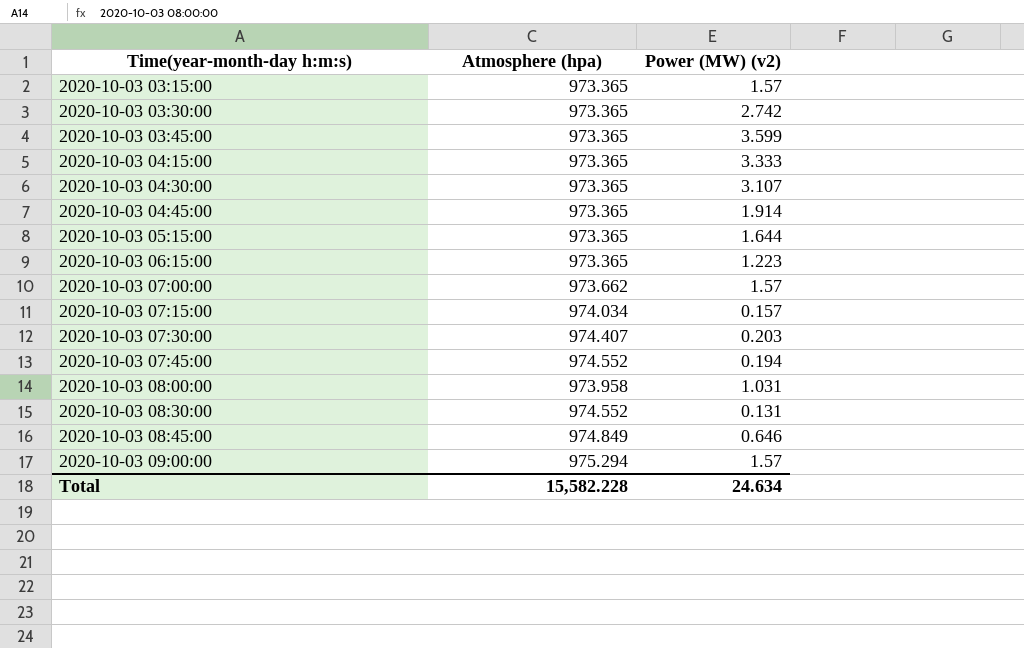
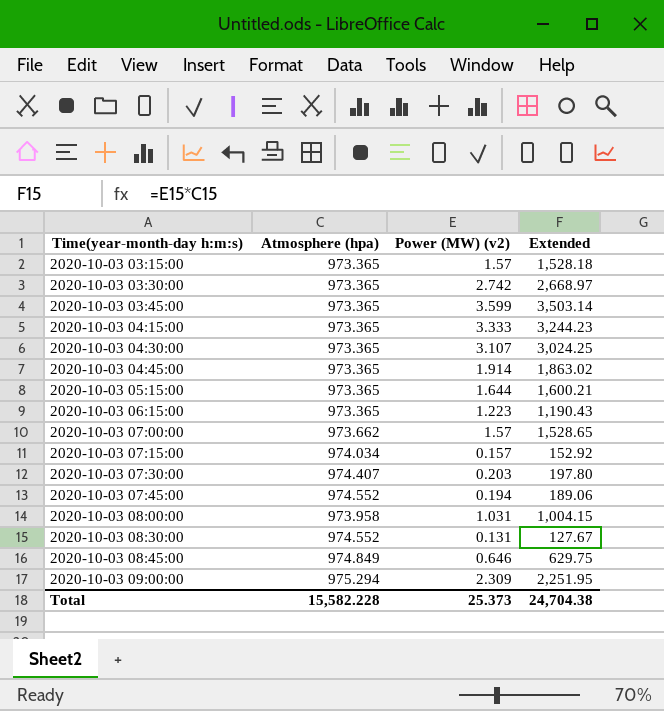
column Extended | formula: none -> [Atmosphere (hpa)] * [Power (MW) (v2)]
2020-10-03 09:00:00 | Power (MW) (v2): 1.57 -> 2.309
Total | Power (MW) (v2): 24.634 -> 25.373

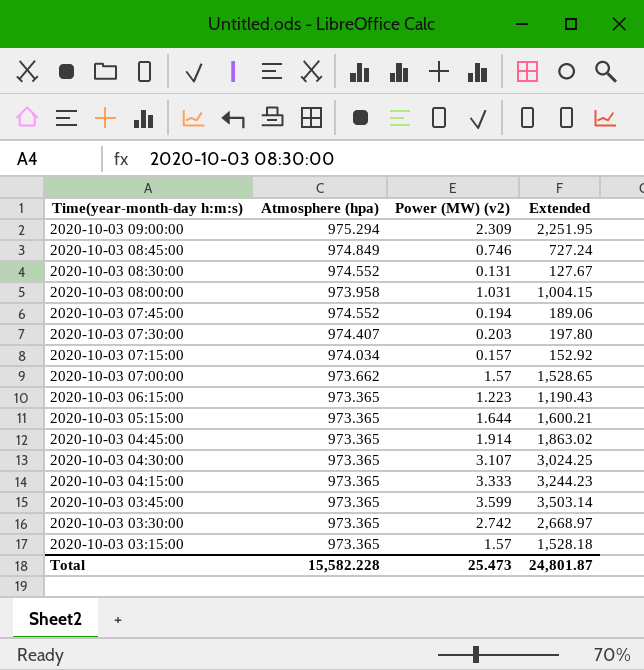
row order: Time(year-month-day h:m:s) ascending -> Time(year-month-day h:m:s) descending
2020-10-03 08:45:00 | Power (MW) (v2): 0.646 -> 0.746
2020-10-03 08:45:00 | Extended: 629.75 -> 727.24
Total | Power (MW) (v2): 25.373 -> 25.473
Total | Extended: 24,704.38 -> 24,801.87

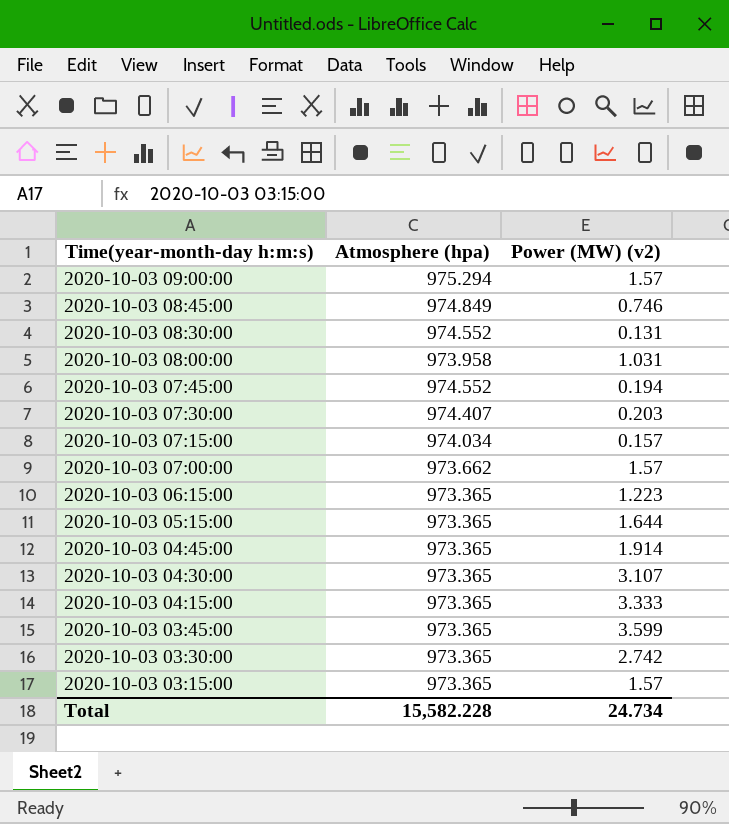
column Extended | formula: [Atmosphere (hpa)] * [Power (MW) (v2)] -> none
2020-10-03 09:00:00 | Power (MW) (v2): 2.309 -> 1.57
Total | Power (MW) (v2): 25.473 -> 24.734

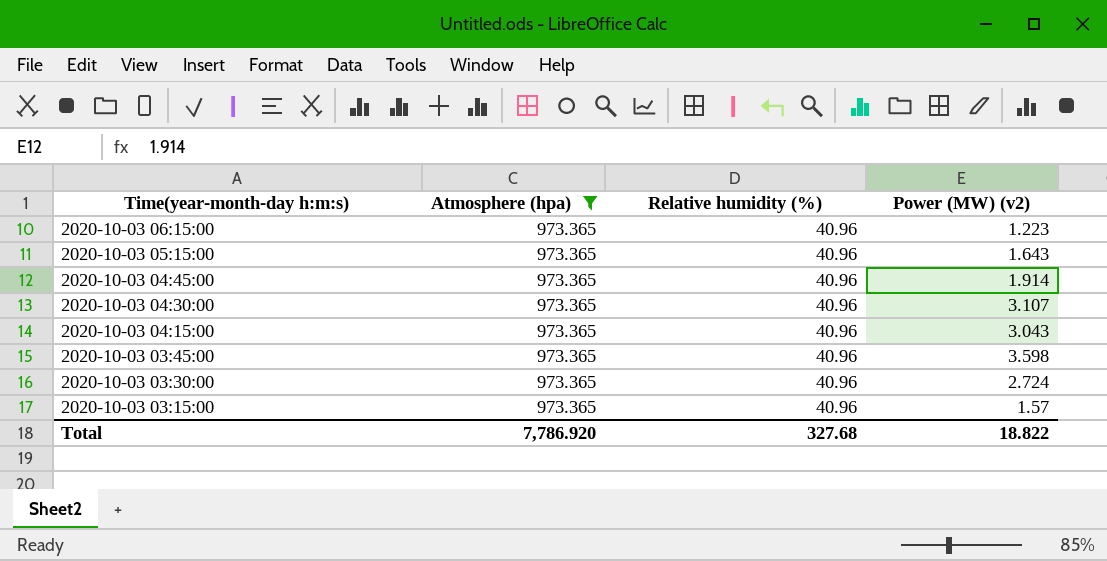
filter: none -> Atmosphere (hpa) = 973.365
column Relative humidity (%) | position: none -> 3
2020-10-03 05:15:00 | Power (MW) (v2): 1.644 -> 1.643
2020-10-03 04:15:00 | Power (MW) (v2): 3.333 -> 3.043
2020-10-03 03:45:00 | Power (MW) (v2): 3.599 -> 3.598
2020-10-03 03:30:00 | Power (MW) (v2): 2.742 -> 2.724
Total | Atmosphere (hpa): 15,582.228 -> 7,786.920
Total | Power (MW) (v2): 24.734 -> 18.822

